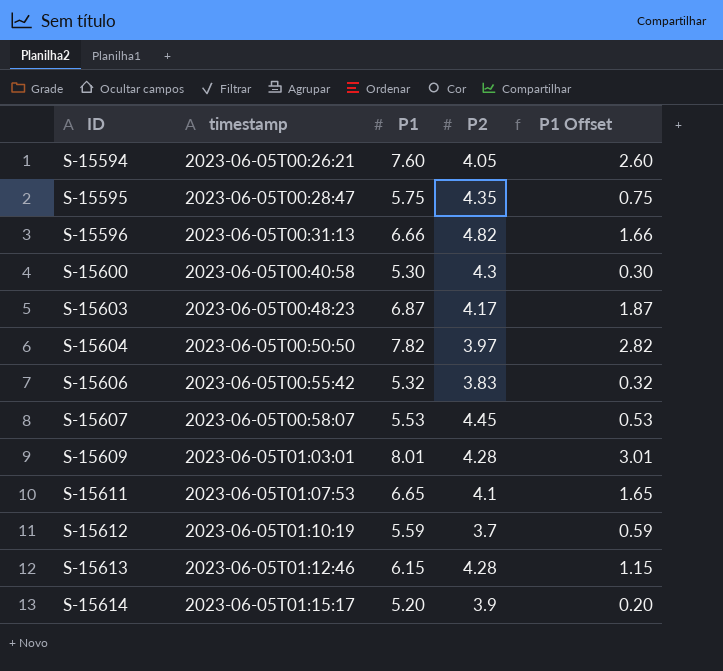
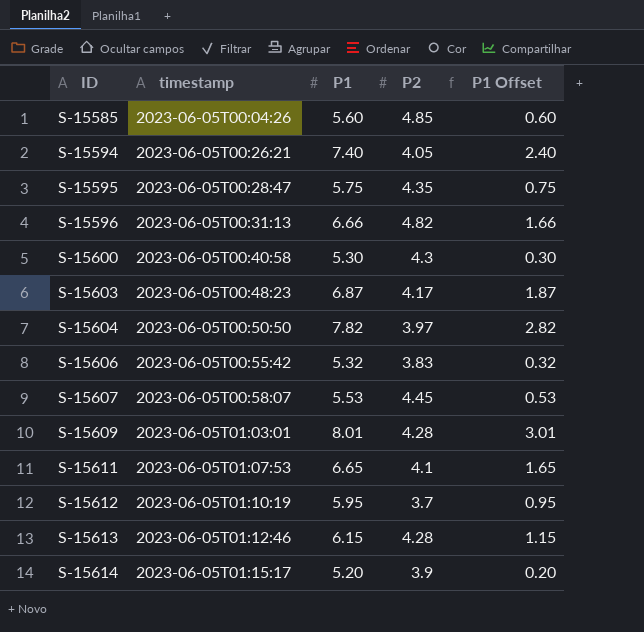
row S-15585: none -> 2023-06-05T00:04:26 | 5.60 | 4.85 | 0.60
S-15594 | P1: 7.60 -> 7.40
S-15594 | P1 Offset: 2.60 -> 2.40
S-15612 | P1: 5.59 -> 5.95
S-15612 | P1 Offset: 0.59 -> 0.95

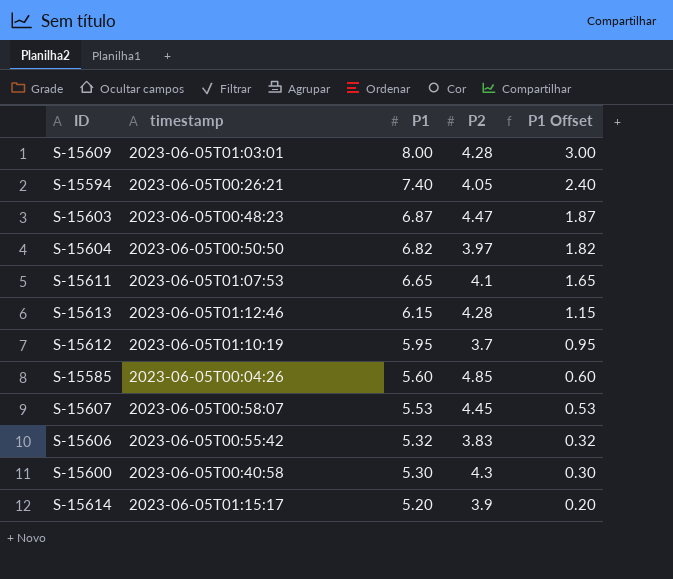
row order: ID ascending -> P1 descending
row S-15595: 2023-06-05T00:28:47 | 5.75 | 4.35 | 0.75 -> none
row S-15596: 2023-06-05T00:31:13 | 6.66 | 4.82 | 1.66 -> none
S-15609 | P1: 8.01 -> 8.00
S-15609 | P1 Offset: 3.01 -> 3.00
S-15603 | P2: 4.17 -> 4.47
S-15604 | P1: 7.82 -> 6.82
S-15604 | P1 Offset: 2.82 -> 1.82

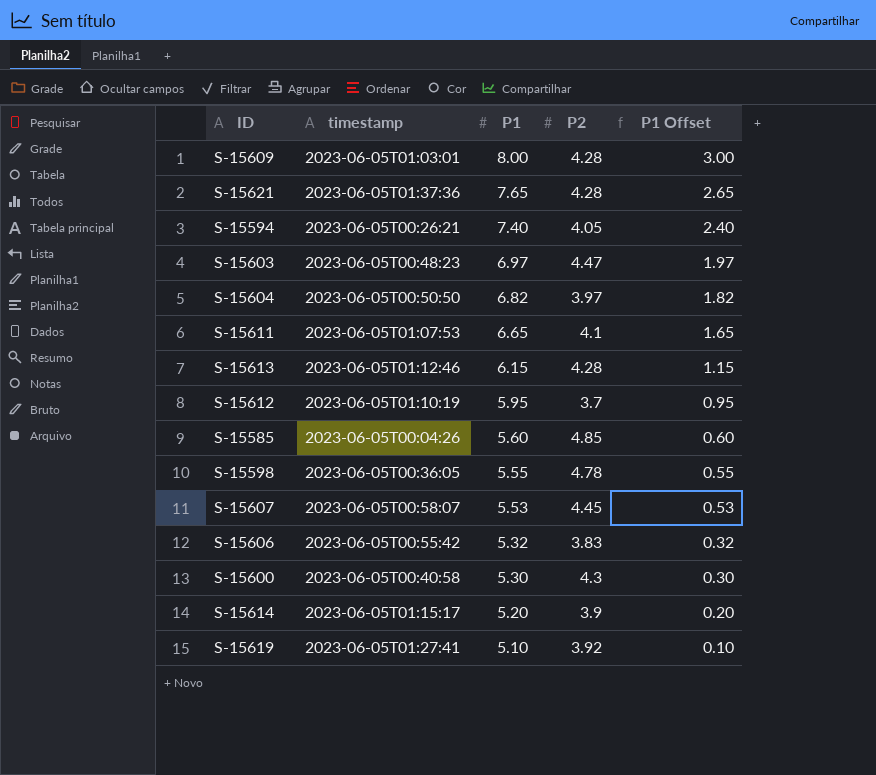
row S-15621: none -> 2023-06-05T01:37:36 | 7.65 | 4.28 | 2.65
S-15603 | P1: 6.87 -> 6.97
S-15603 | P1 Offset: 1.87 -> 1.97
row S-15598: none -> 2023-06-05T00:36:05 | 5.55 | 4.78 | 0.55
row S-15619: none -> 2023-06-05T01:27:41 | 5.10 | 3.92 | 0.10

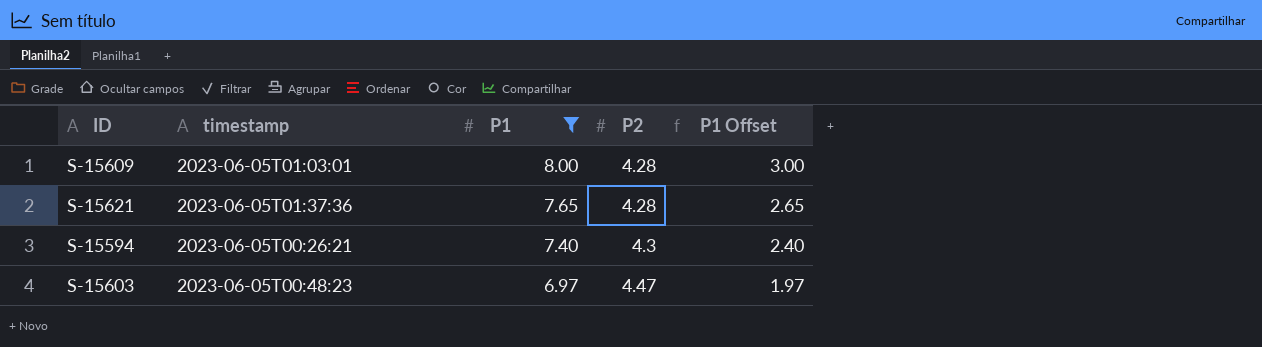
filter: none -> P1 >= 6.97
S-15594 | P2: 4.05 -> 4.3

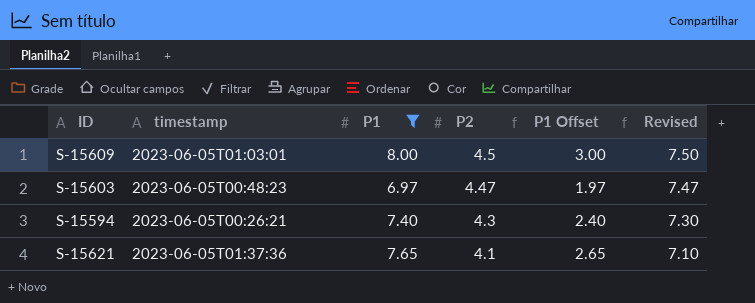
row order: P1 descending -> P2 descending
column Revised | formula: none -> [P2] + 3
S-15609 | P2: 4.28 -> 4.5
S-15621 | P2: 4.28 -> 4.1

